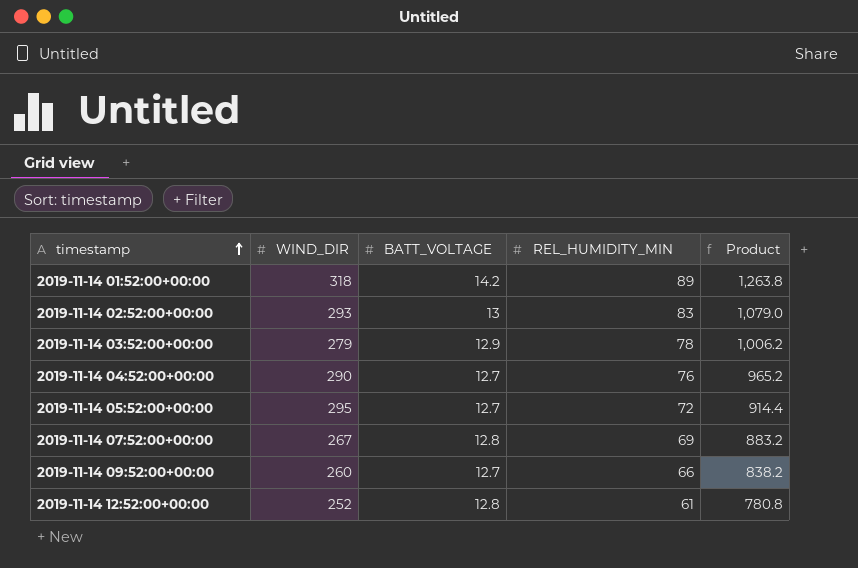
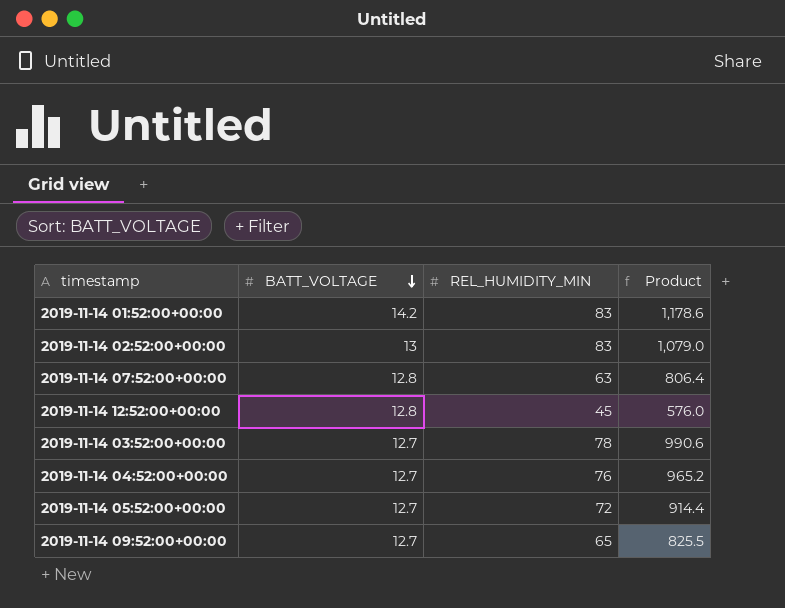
row order: timestamp ascending -> BATT_VOLTAGE descending
column WIND_DIR | position: 2 -> none
2019-11-14 01:52:00+00:00 | REL_HUMIDITY_MIN: 89 -> 83
2019-11-14 01:52:00+00:00 | Product: 1,263.8 -> 1,178.6
2019-11-14 07:52:00+00:00 | REL_HUMIDITY_MIN: 69 -> 63
2019-11-14 07:52:00+00:00 | Product: 883.2 -> 806.4
2019-11-14 12:52:00+00:00 | REL_HUMIDITY_MIN: 61 -> 45
2019-11-14 12:52:00+00:00 | Product: 780.8 -> 576.0
2019-11-14 03:52:00+00:00 | BATT_VOLTAGE: 12.9 -> 12.7
2019-11-14 03:52:00+00:00 | Product: 1,006.2 -> 990.6
2019-11-14 09:52:00+00:00 | REL_HUMIDITY_MIN: 66 -> 65
2019-11-14 09:52:00+00:00 | Product: 838.2 -> 825.5

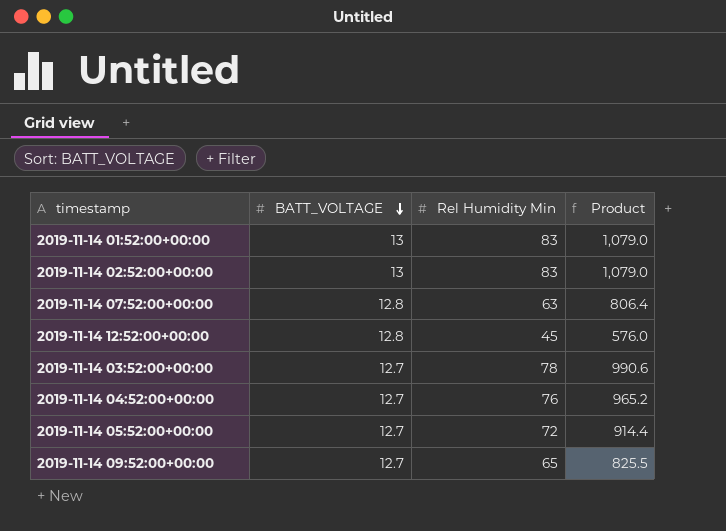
column name: REL_HUMIDITY_MIN -> Rel Humidity Min
2019-11-14 01:52:00+00:00 | BATT_VOLTAGE: 14.2 -> 13
2019-11-14 01:52:00+00:00 | Product: 1,178.6 -> 1,079.0

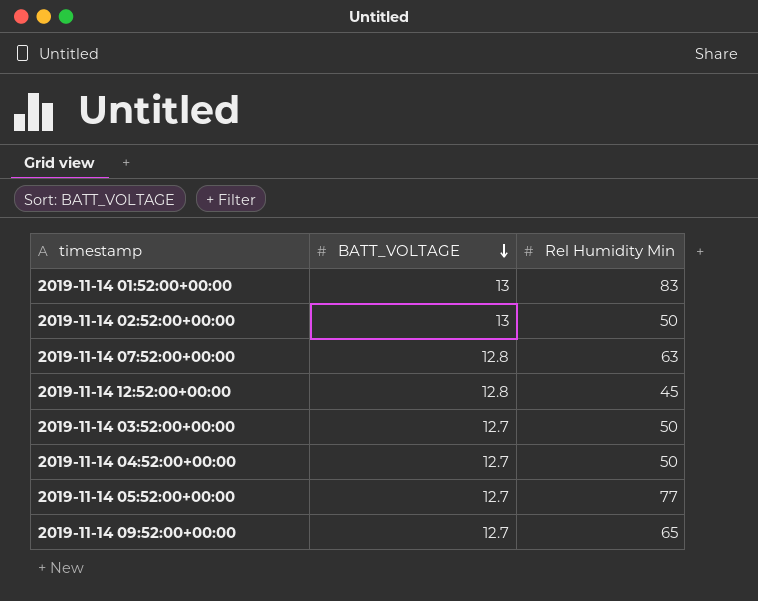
column Product | formula: [BATT_VOLTAGE] * [Rel Humidity Min] -> none
2019-11-14 02:52:00+00:00 | Rel Humidity Min: 83 -> 50
2019-11-14 03:52:00+00:00 | Rel Humidity Min: 78 -> 50
2019-11-14 04:52:00+00:00 | Rel Humidity Min: 76 -> 50
2019-11-14 05:52:00+00:00 | Rel Humidity Min: 72 -> 77

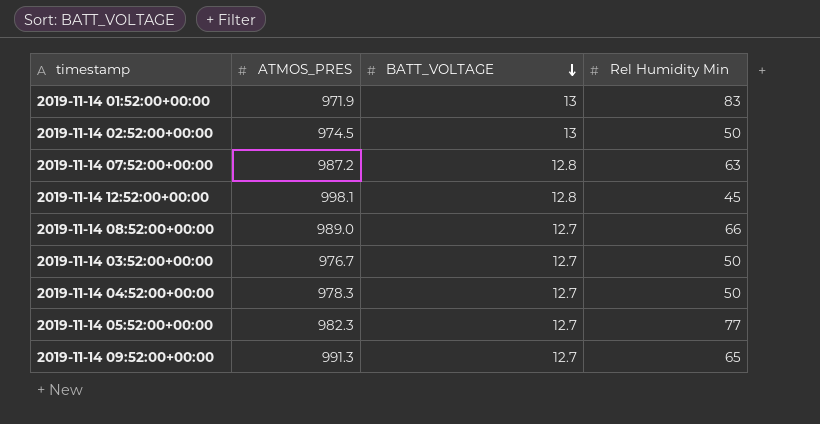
column ATMOS_PRES | position: none -> 2
row 2019-11-14 08:52:00+00:00: none -> 989.0 | 12.7 | 66

